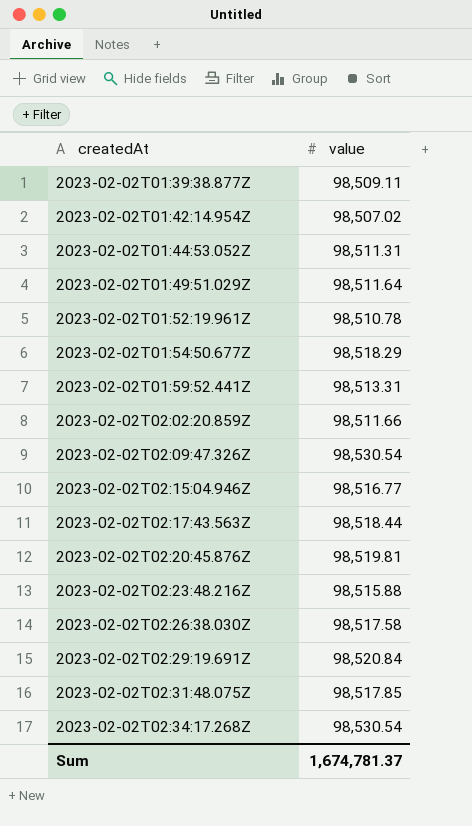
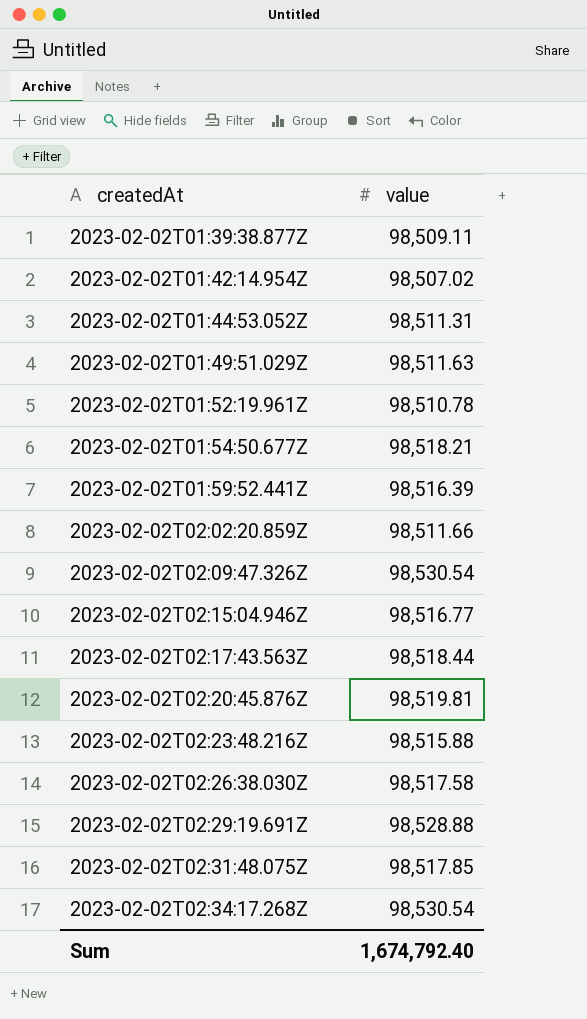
2023-02-02T01:49:51.029Z | value: 98,511.64 -> 98,511.63
2023-02-02T01:54:50.677Z | value: 98,518.29 -> 98,518.21
2023-02-02T01:59:52.441Z | value: 98,513.31 -> 98,516.39
2023-02-02T02:29:19.691Z | value: 98,520.84 -> 98,528.88
Sum | value: 1,674,781.37 -> 1,674,792.40

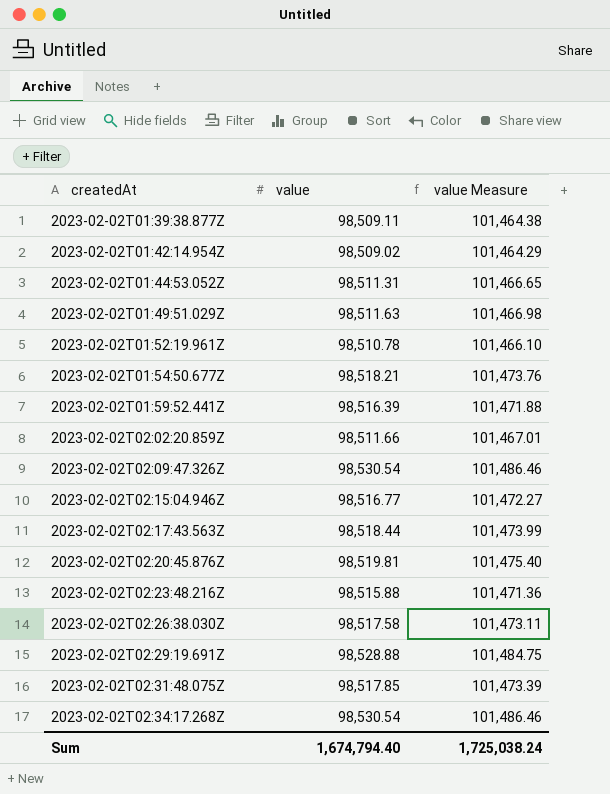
column value Measure | formula: none -> [value] * 1.03
2023-02-02T01:42:14.954Z | value: 98,507.02 -> 98,509.02
Sum | value: 1,674,792.40 -> 1,674,794.40

